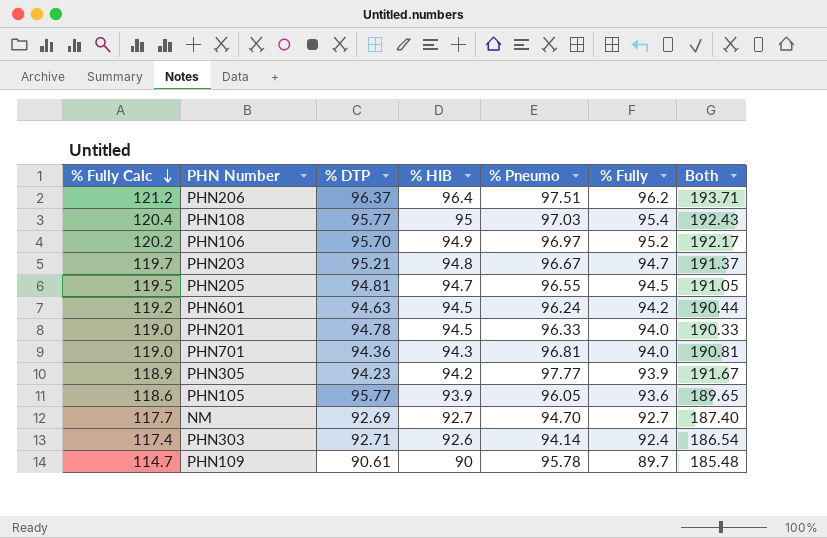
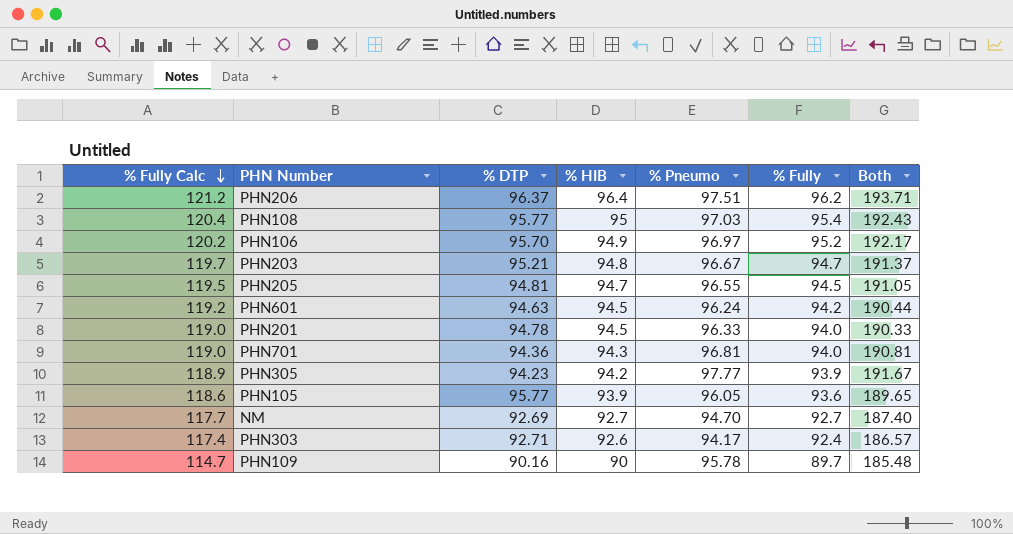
PHN303 | % Pneumo: 94.14 -> 94.17
PHN303 | Both: 186.54 -> 186.57
PHN109 | % DTP: 90.61 -> 90.16

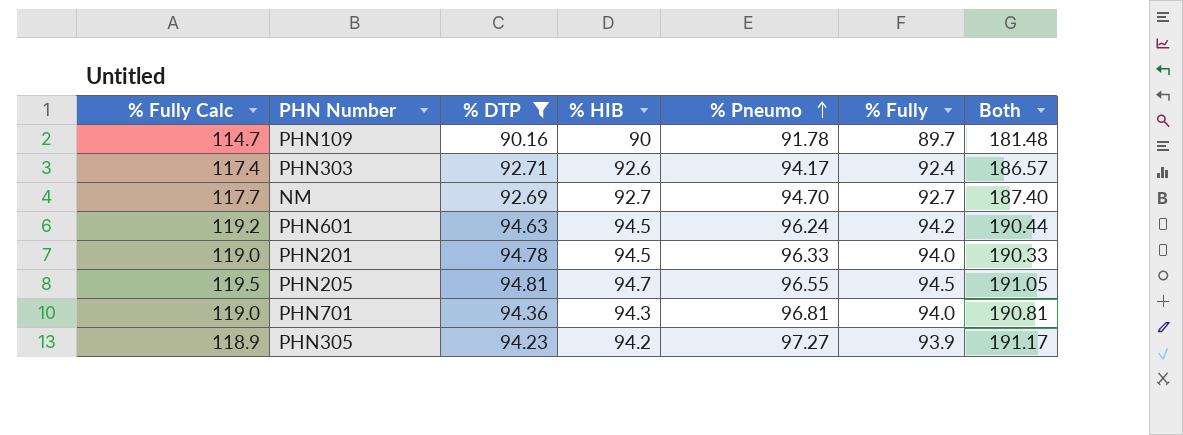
filter: none -> % DTP <= 94.81
row order: % Fully Calc descending -> % Pneumo ascending
PHN109 | % Pneumo: 95.78 -> 91.78
PHN109 | Both: 185.48 -> 181.48
PHN305 | % Pneumo: 97.77 -> 97.27
PHN305 | Both: 191.67 -> 191.17

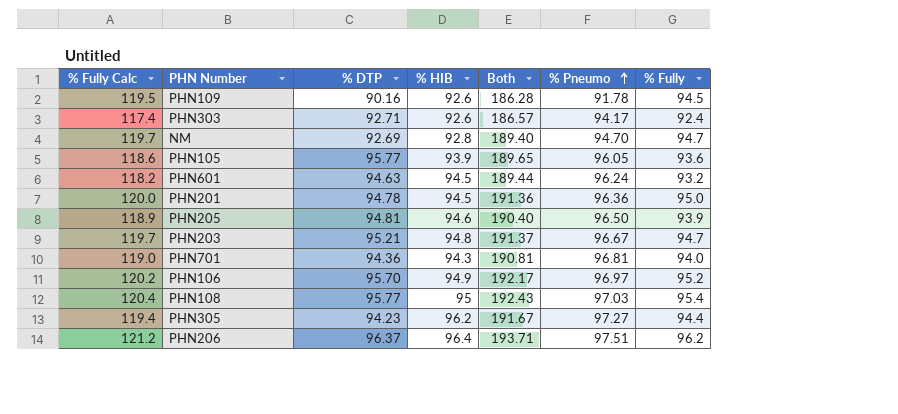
filter: % DTP <= 94.81 -> none
column Both | position: 7 -> 5
PHN109 | % Fully Calc: 114.7 -> 119.5
PHN109 | % HIB: 90 -> 92.6
PHN109 | Both: 181.48 -> 186.28
PHN109 | % Fully: 89.7 -> 94.5
NM | % Fully Calc: 117.7 -> 119.7
NM | % HIB: 92.7 -> 92.8
NM | Both: 187.40 -> 189.40
NM | % Fully: 92.7 -> 94.7
PHN601 | % Fully Calc: 119.2 -> 118.2
PHN601 | Both: 190.44 -> 189.44
PHN601 | % Fully: 94.2 -> 93.2
PHN201 | % Fully Calc: 119.0 -> 120.0
PHN201 | Both: 190.33 -> 191.36
PHN201 | % Pneumo: 96.33 -> 96.36
PHN201 | % Fully: 94.0 -> 95.0
PHN205 | % Fully Calc: 119.5 -> 118.9
PHN205 | % HIB: 94.7 -> 94.6
PHN205 | Both: 191.05 -> 190.40
PHN205 | % Pneumo: 96.55 -> 96.50
PHN205 | % Fully: 94.5 -> 93.9
PHN305 | % Fully Calc: 118.9 -> 119.4
PHN305 | % HIB: 94.2 -> 96.2
PHN305 | Both: 191.17 -> 191.67
PHN305 | % Fully: 93.9 -> 94.4

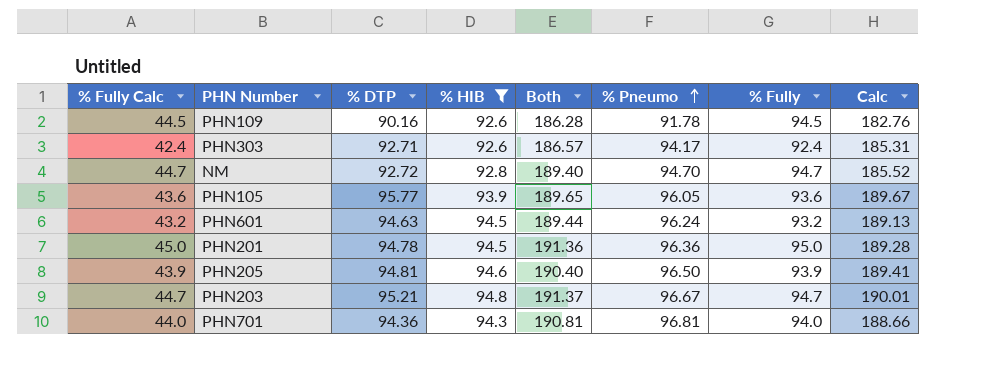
filter: none -> % HIB <= 94.8
column % Fully Calc | formula: [% Fully] + 25 -> [% Fully] - 50
column Calc | formula: none -> [% DTP] + [% HIB]
NM | % DTP: 92.69 -> 92.72

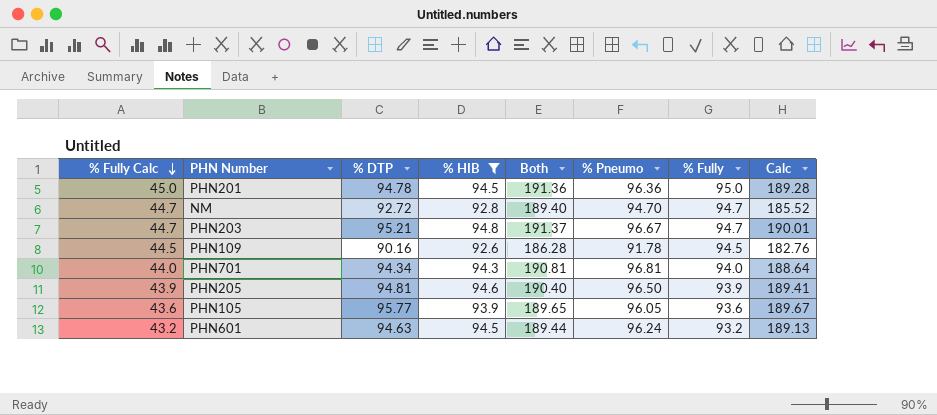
row order: % Pneumo ascending -> % Fully Calc descending
row PHN303: 42.4 | 92.71 | 92.6 | 186.57 | 94.17 | 92.4 | 185.31 -> none
PHN701 | % DTP: 94.36 -> 94.34
PHN701 | Calc: 188.66 -> 188.64

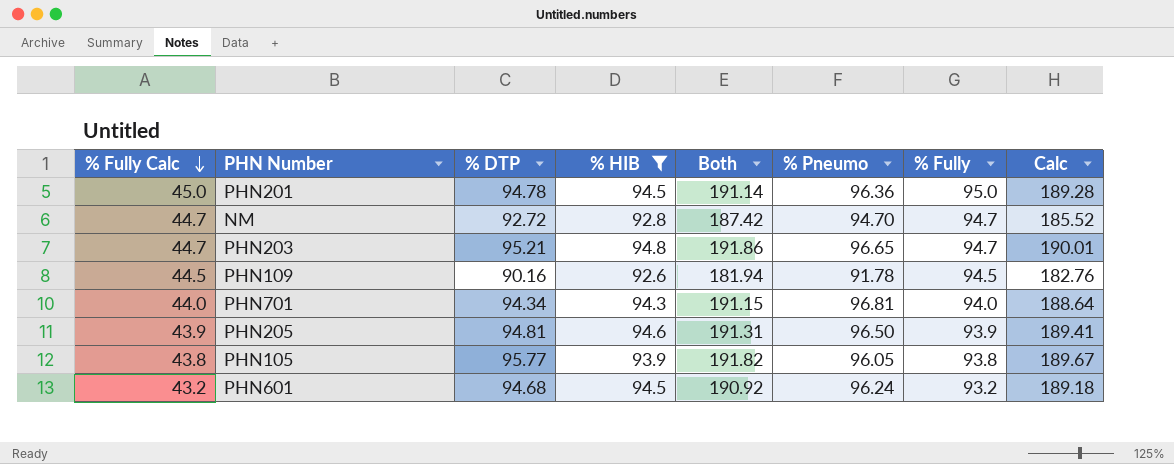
column Both | formula: [% Pneumo] + [% Fully] -> [% DTP] + [% Pneumo]
PHN203 | % Pneumo: 96.67 -> 96.65
PHN105 | % Fully Calc: 43.6 -> 43.8
PHN105 | % Fully: 93.6 -> 93.8
PHN601 | % DTP: 94.63 -> 94.68
PHN601 | Calc: 189.13 -> 189.18

